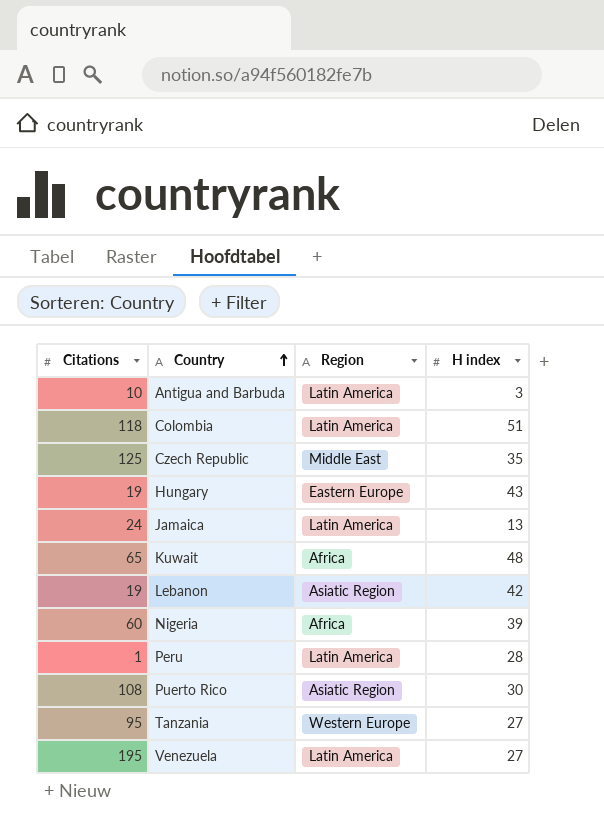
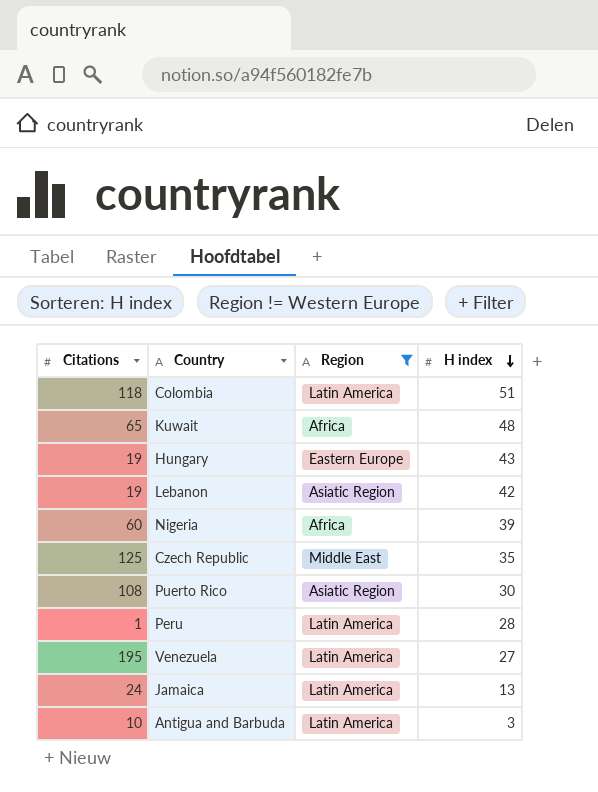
filter: none -> Region != Western Europe
row order: Country ascending -> H index descending

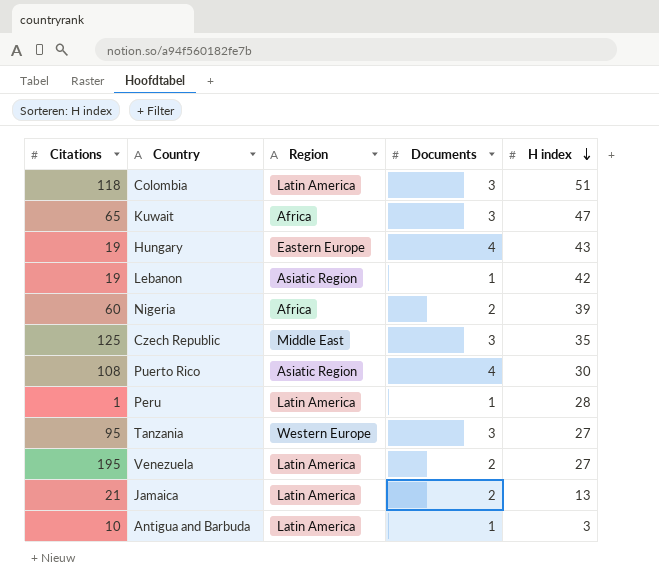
filter: Region != Western Europe -> none
column Documents | position: none -> 4
Kuwait | H index: 48 -> 47
Jamaica | Citations: 24 -> 21

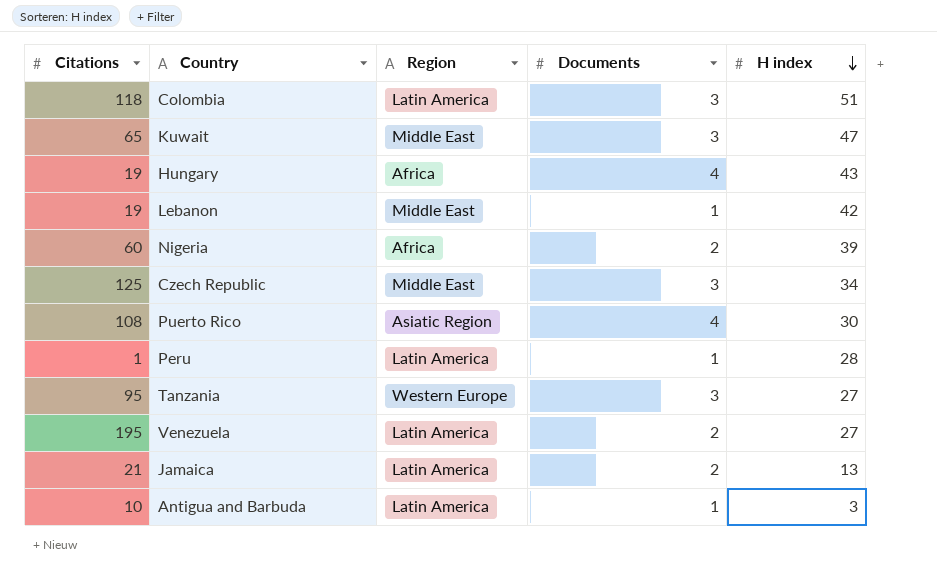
Kuwait | Region: Africa -> Middle East
Hungary | Region: Eastern Europe -> Africa
Lebanon | Region: Asiatic Region -> Middle East
Czech Republic | H index: 35 -> 34

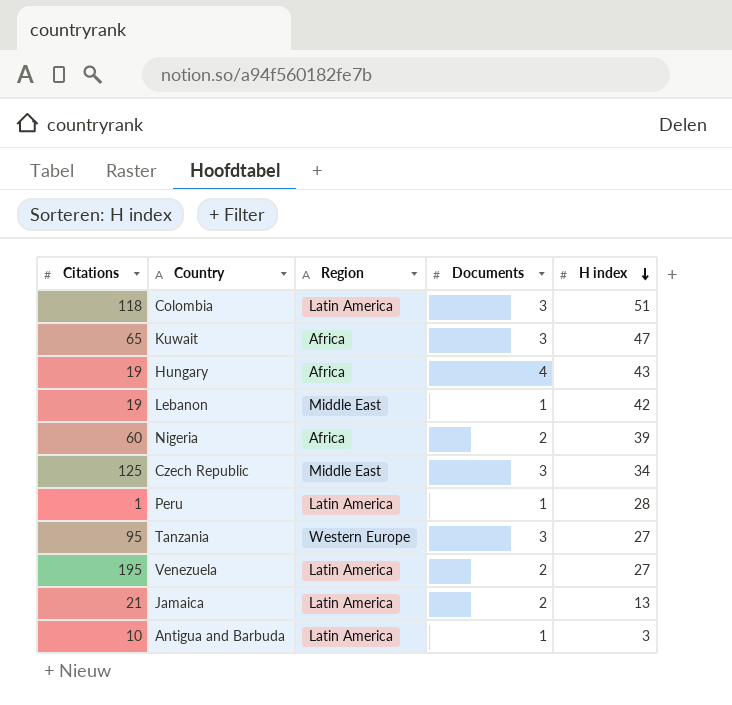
row Puerto Rico: 108 | Asiatic Region | 4 | 30 -> none
Kuwait | Region: Middle East -> Africa

